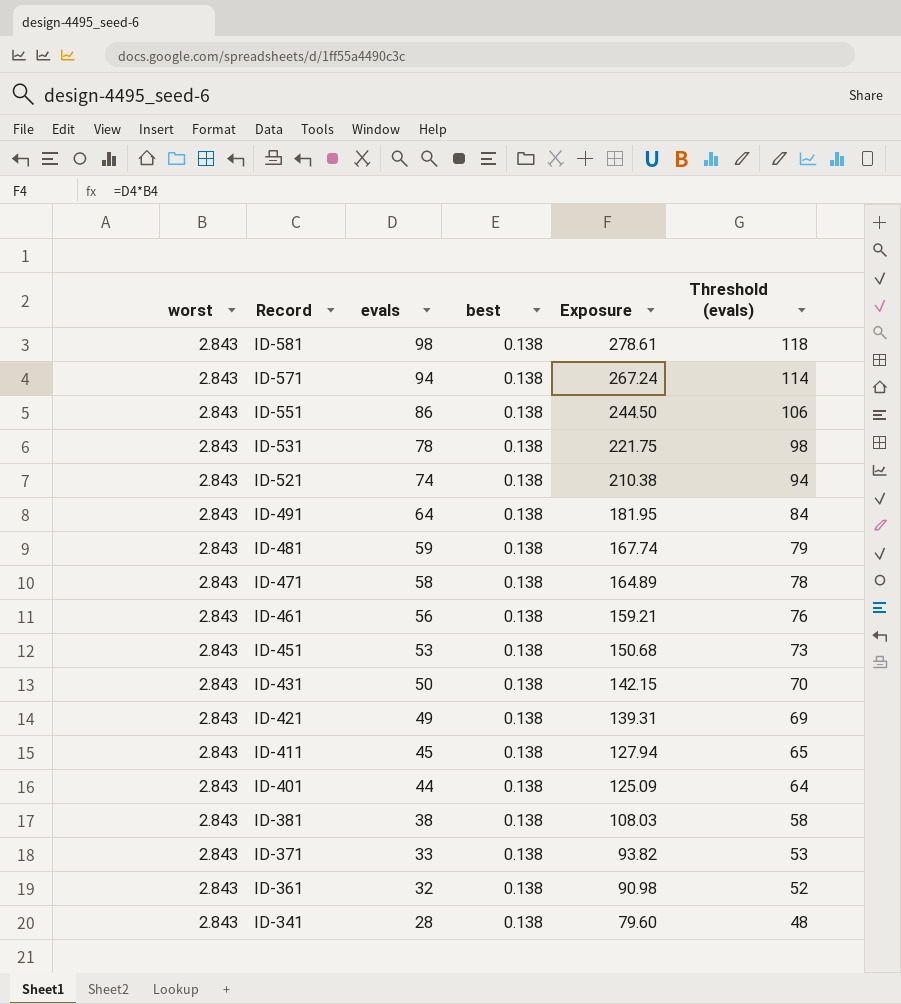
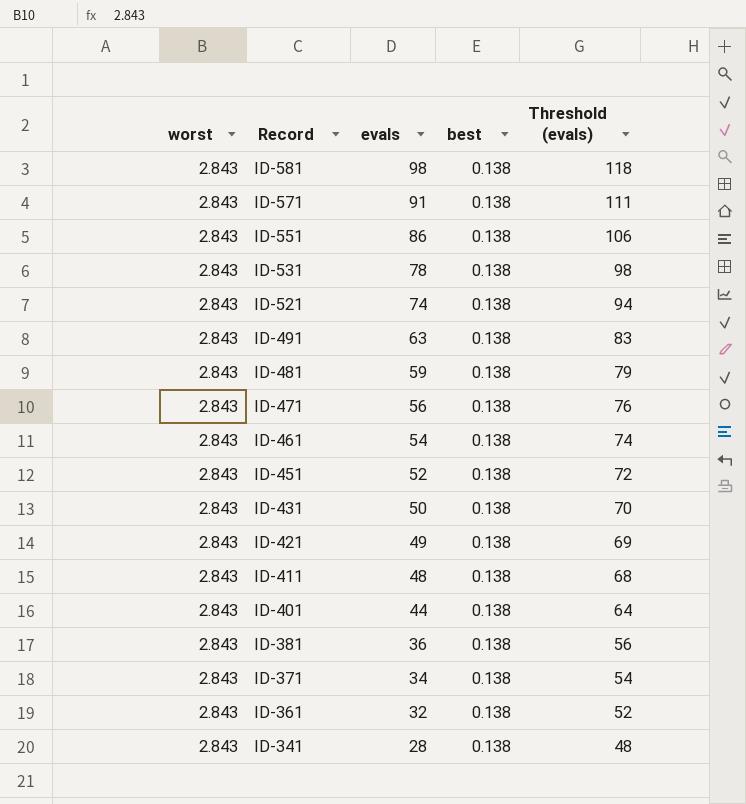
column Exposure | formula: [worst] * [evals] -> none
ID-571 | evals: 94 -> 91
ID-571 | Threshold (evals): 114 -> 111
ID-491 | evals: 64 -> 63
ID-491 | Threshold (evals): 84 -> 83
ID-471 | evals: 58 -> 56
ID-471 | Threshold (evals): 78 -> 76
ID-461 | evals: 56 -> 54
ID-461 | Threshold (evals): 76 -> 74
ID-451 | evals: 53 -> 52
ID-451 | Threshold (evals): 73 -> 72
ID-411 | evals: 45 -> 48
ID-411 | Threshold (evals): 65 -> 68
ID-381 | evals: 38 -> 36
ID-381 | Threshold (evals): 58 -> 56
ID-371 | evals: 33 -> 34
ID-371 | Threshold (evals): 53 -> 54

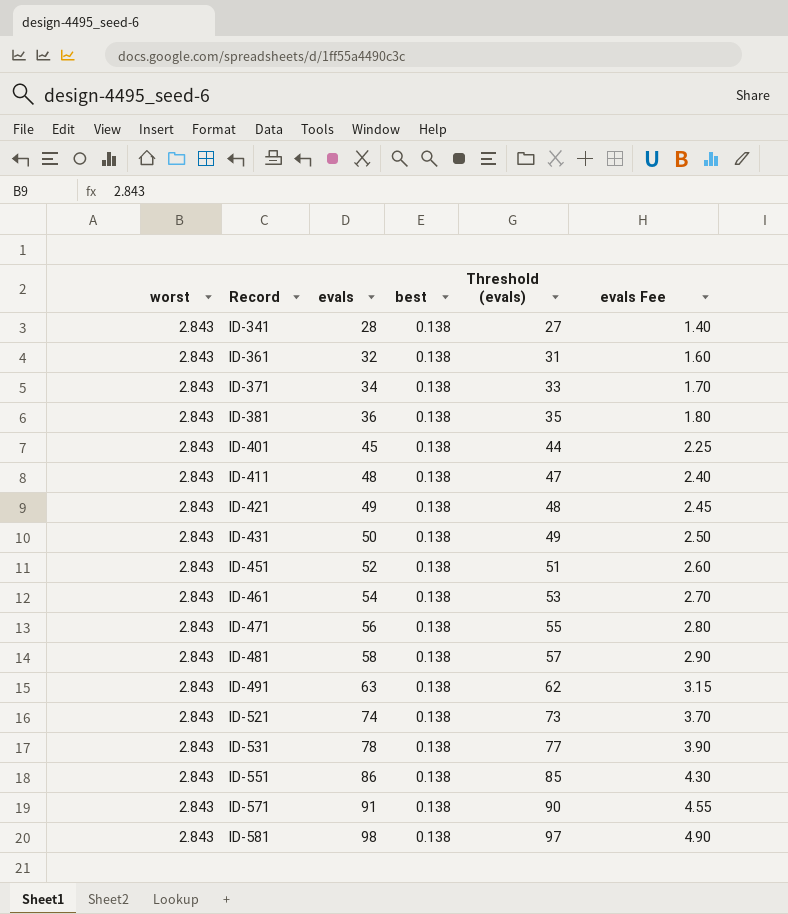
row order: Record descending -> Record ascending
column Threshold (evals) | formula: [evals] + 20 -> [evals] - 1
column evals Fee | formula: none -> [evals] * 0.05
ID-401 | evals: 44 -> 45
ID-481 | evals: 59 -> 58

